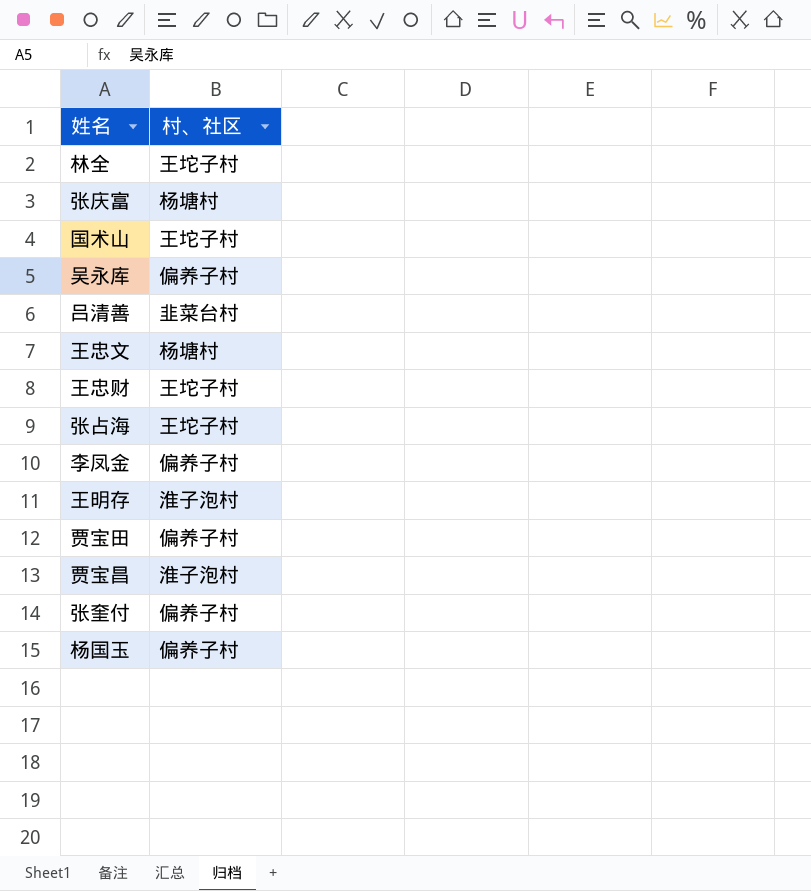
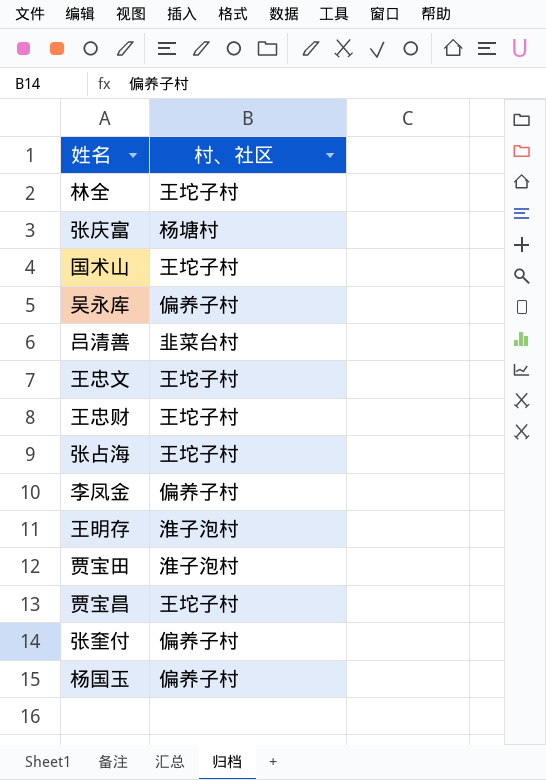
王忠文 | 村、社区: 杨塘村 -> 王坨子村
贾宝田 | 村、社区: 偏养子村 -> 淮子泡村
贾宝昌 | 村、社区: 淮子泡村 -> 王坨子村

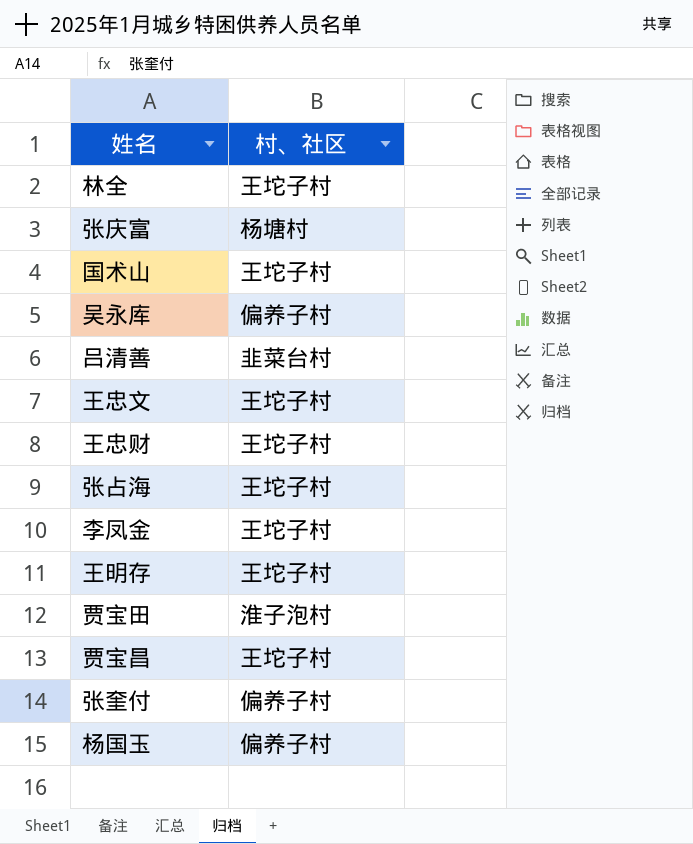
李凤金 | 村、社区: 偏养子村 -> 王坨子村
王明存 | 村、社区: 淮子泡村 -> 王坨子村

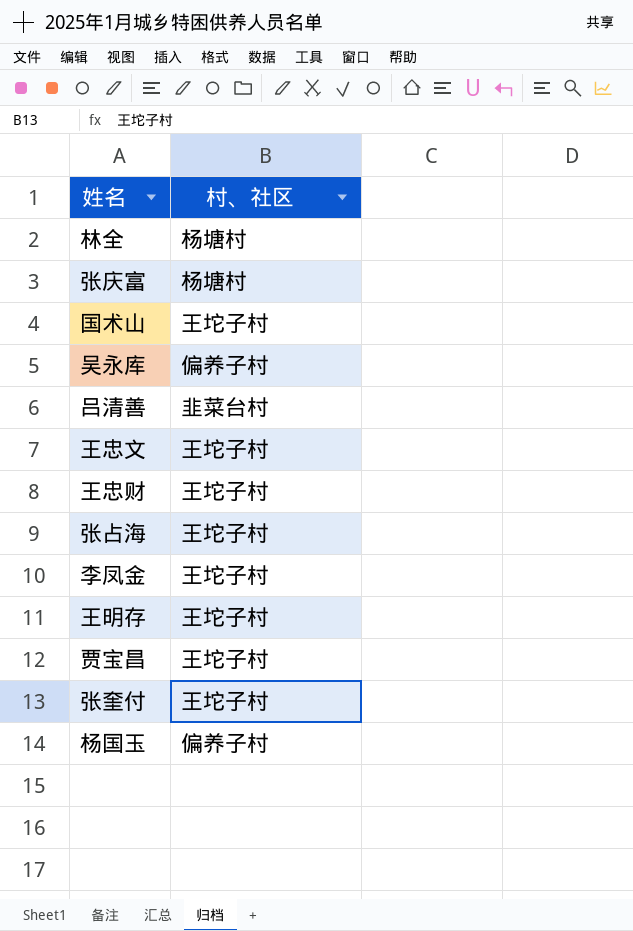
row 贾宝田: 淮子泡村 -> none
林全 | 村、社区: 王坨子村 -> 杨塘村
张奎付 | 村、社区: 偏养子村 -> 王坨子村

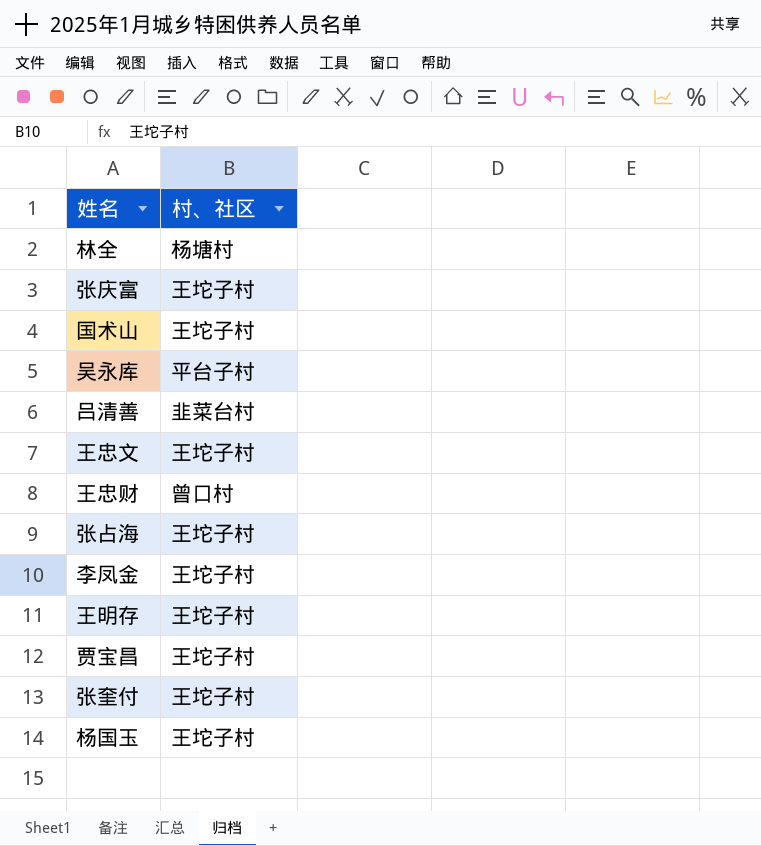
张庆富 | 村、社区: 杨塘村 -> 王坨子村
吴永库 | 村、社区: 偏养子村 -> 平台子村
王忠财 | 村、社区: 王坨子村 -> 曾口村
杨国玉 | 村、社区: 偏养子村 -> 王坨子村

